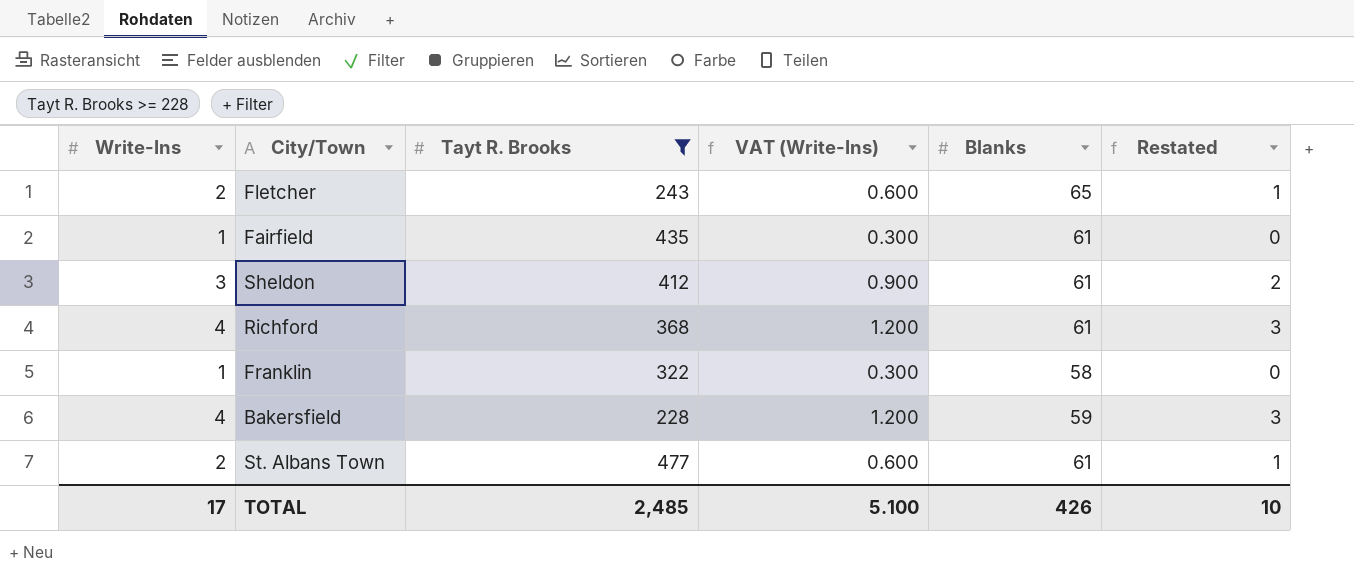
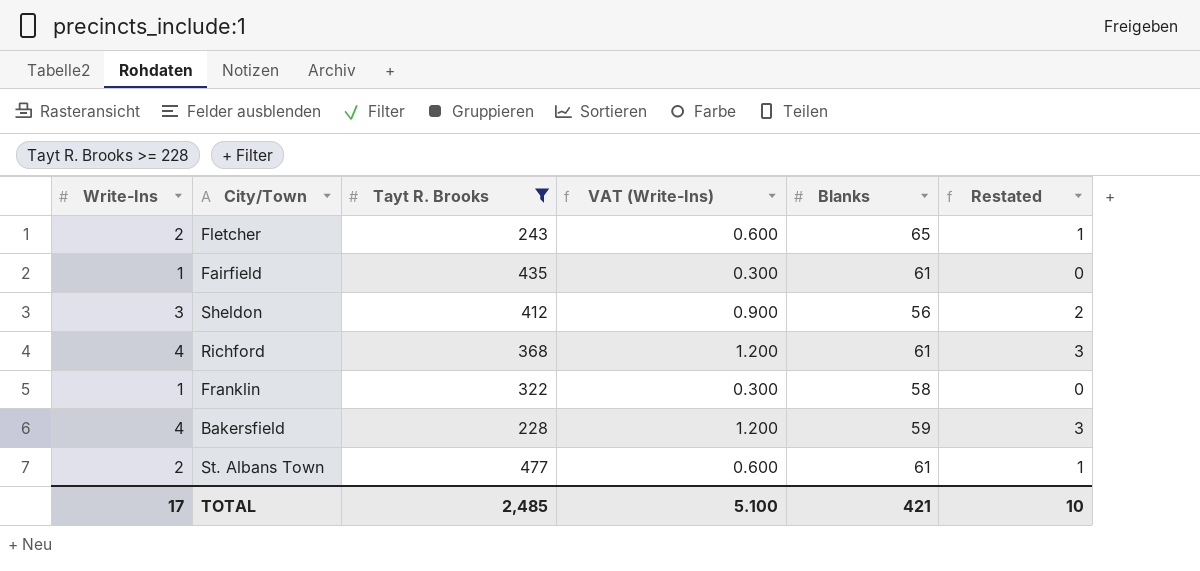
Sheldon | Blanks: 61 -> 56
TOTAL | Blanks: 426 -> 421

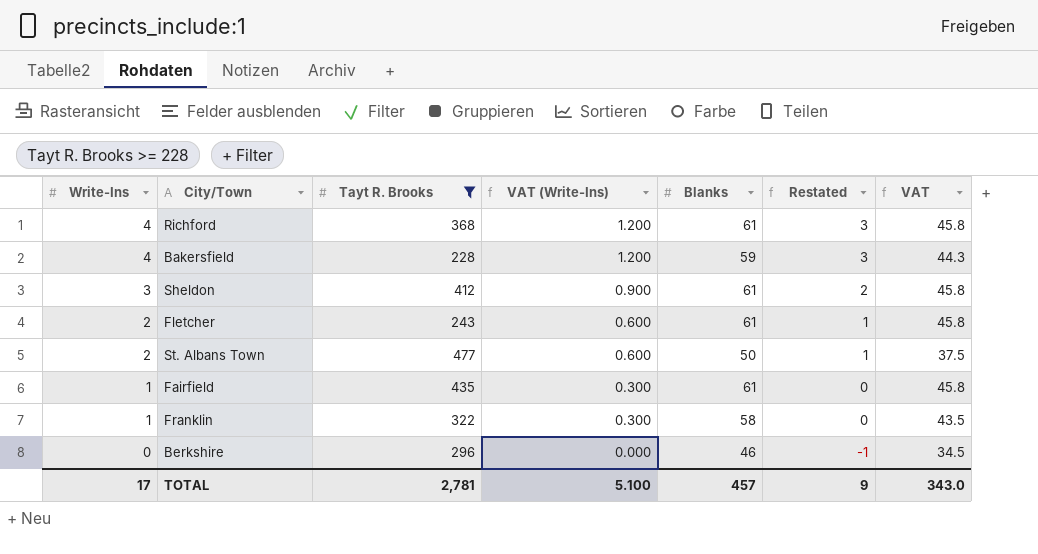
row order: none -> Write-Ins descending
column VAT | formula: none -> [Blanks] * 0.75
Sheldon | Blanks: 56 -> 61
Fletcher | Blanks: 65 -> 61
St. Albans Town | Blanks: 61 -> 50
row Berkshire: none -> 0 | 296 | 0.000 | 46 | -1 | 34.5
TOTAL | Tayt R. Brooks: 2,485 -> 2,781
TOTAL | Blanks: 421 -> 457
TOTAL | Restated: 10 -> 9

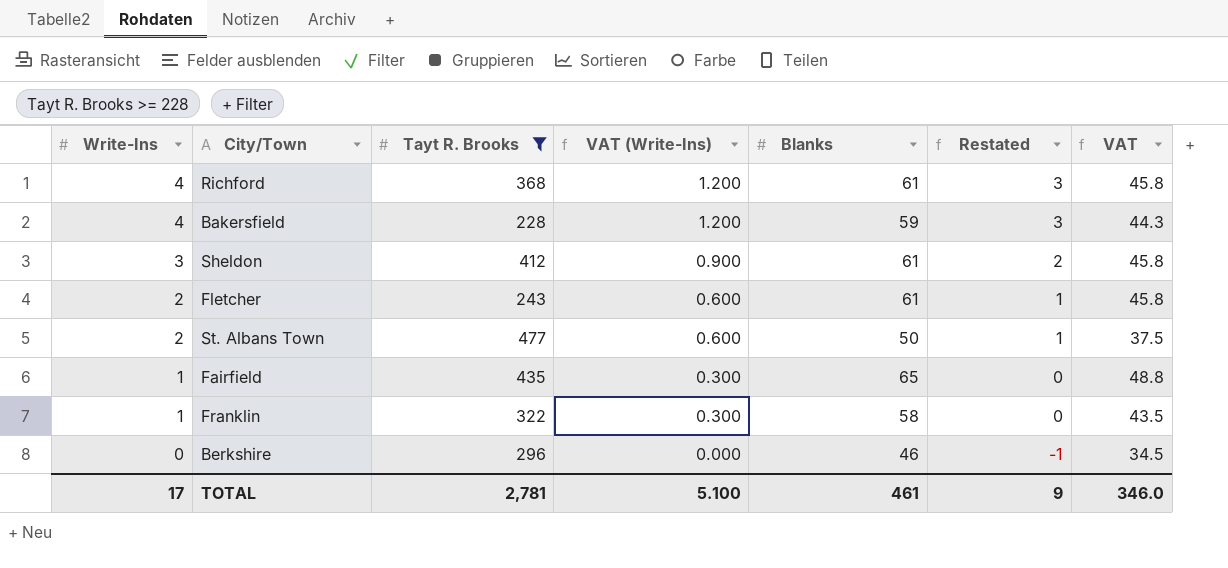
Fairfield | Blanks: 61 -> 65
Fairfield | VAT: 45.8 -> 48.8
TOTAL | Blanks: 457 -> 461
TOTAL | VAT: 343.0 -> 346.0

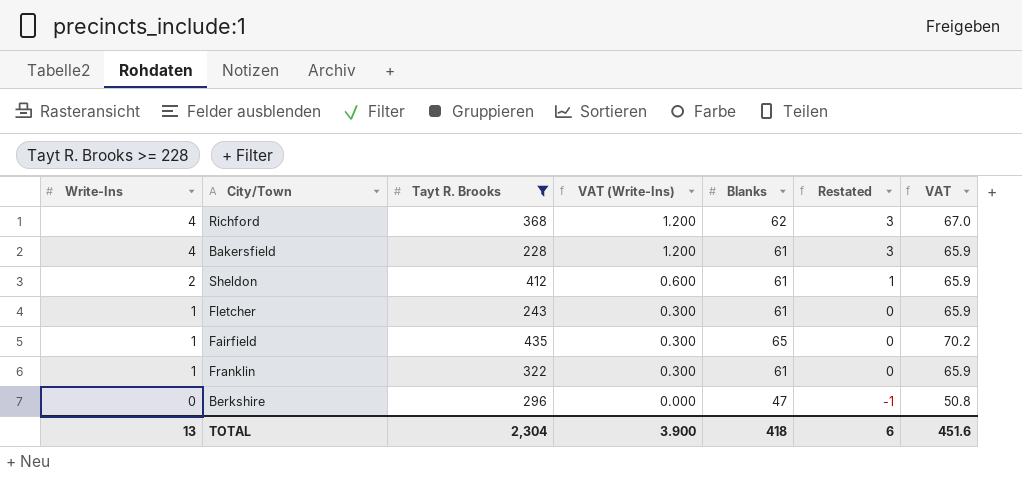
column VAT | formula: [Blanks] * 0.75 -> [Blanks] * 1.08
row St. Albans Town: 2 | 477 | 0.600 | 50 | 1 | 37.5 -> none
Richford | Blanks: 61 -> 62
Bakersfield | Blanks: 59 -> 61
Sheldon | Write-Ins: 3 -> 2
Sheldon | VAT (Write-Ins): 0.900 -> 0.600
Sheldon | Restated: 2 -> 1
Fletcher | Write-Ins: 2 -> 1
Fletcher | VAT (Write-Ins): 0.600 -> 0.300
Fletcher | Restated: 1 -> 0
Franklin | Blanks: 58 -> 61
Berkshire | Blanks: 46 -> 47
TOTAL | Write-Ins: 17 -> 13
TOTAL | Tayt R. Brooks: 2,781 -> 2,304
TOTAL | VAT (Write-Ins): 5.100 -> 3.900
TOTAL | Blanks: 461 -> 418
TOTAL | Restated: 9 -> 6
TOTAL | VAT: 346.0 -> 451.6

